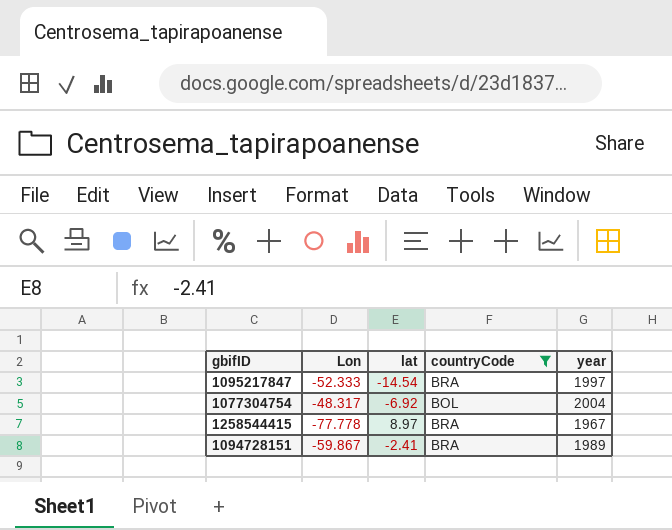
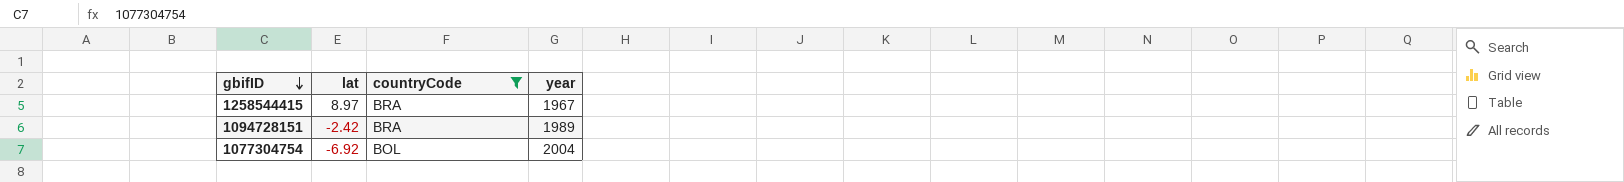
row order: none -> gbifID descending
column Lon | position: 2 -> none
row 1095217847: -52.333 | -14.54 | BRA | 1997 -> none
1094728151 | lat: -2.41 -> -2.42

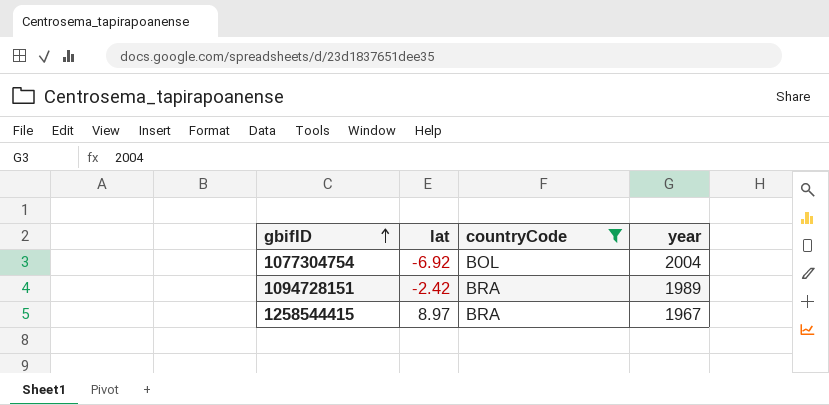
row order: gbifID descending -> gbifID ascending

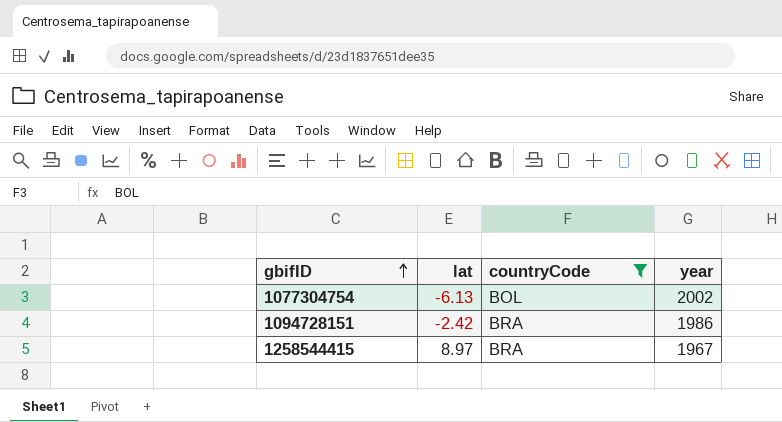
1077304754 | lat: -6.92 -> -6.13
1077304754 | year: 2004 -> 2002
1094728151 | year: 1989 -> 1986

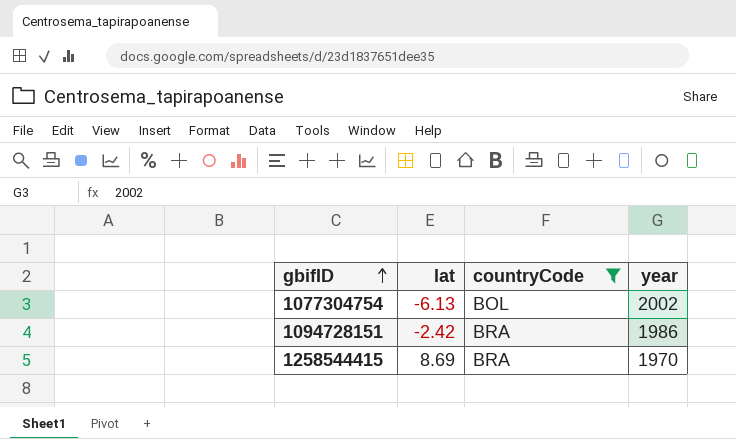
1258544415 | lat: 8.97 -> 8.69
1258544415 | year: 1967 -> 1970

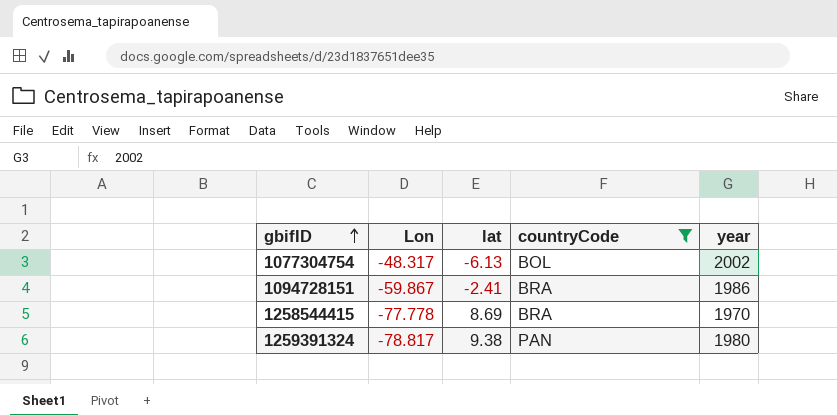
column Lon | position: none -> 2
1094728151 | lat: -2.42 -> -2.41
row 1259391324: none -> -78.817 | 9.38 | PAN | 1980

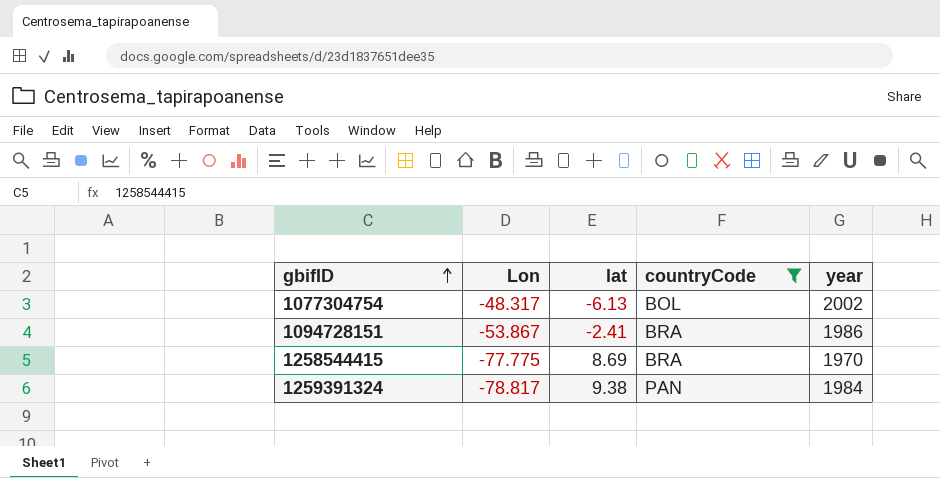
1094728151 | Lon: -59.867 -> -53.867
1258544415 | Lon: -77.778 -> -77.775
1259391324 | year: 1980 -> 1984

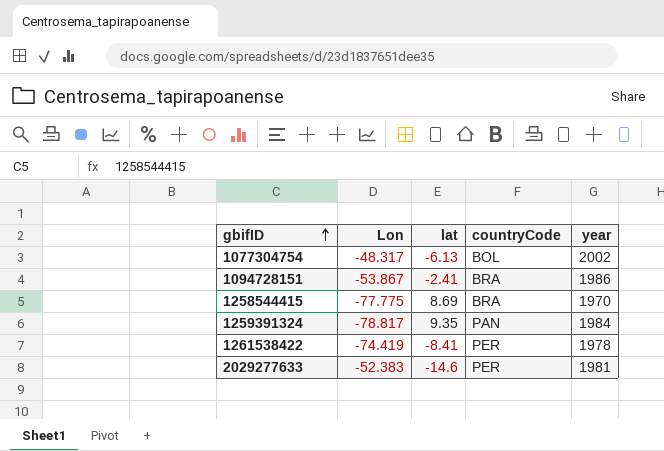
filter: countryCode != PER -> none
1259391324 | lat: 9.38 -> 9.35

